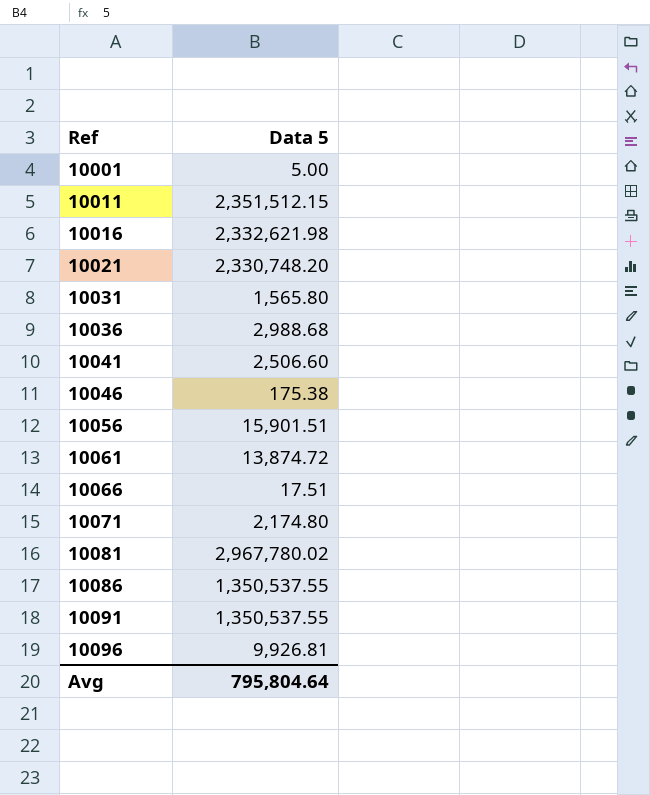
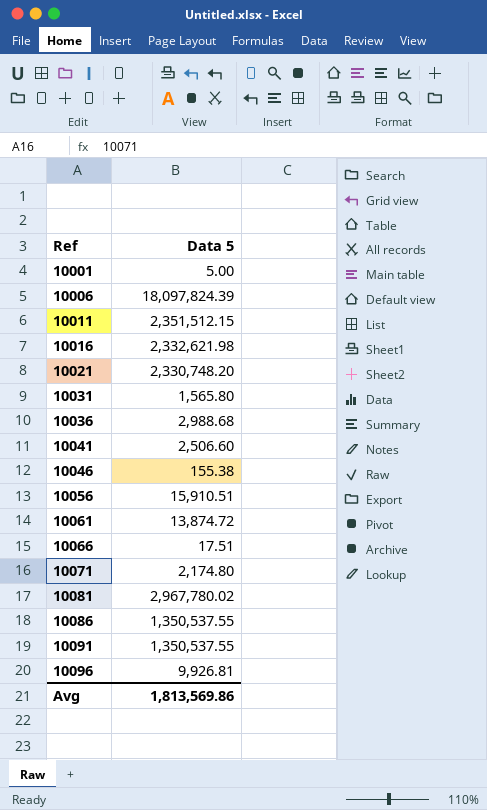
row 10006: none -> 18,097,824.39
10046 | Data 5: 175.38 -> 155.38
10056 | Data 5: 15,901.51 -> 15,910.51
Avg | Data 5: 795,804.64 -> 1,813,569.86

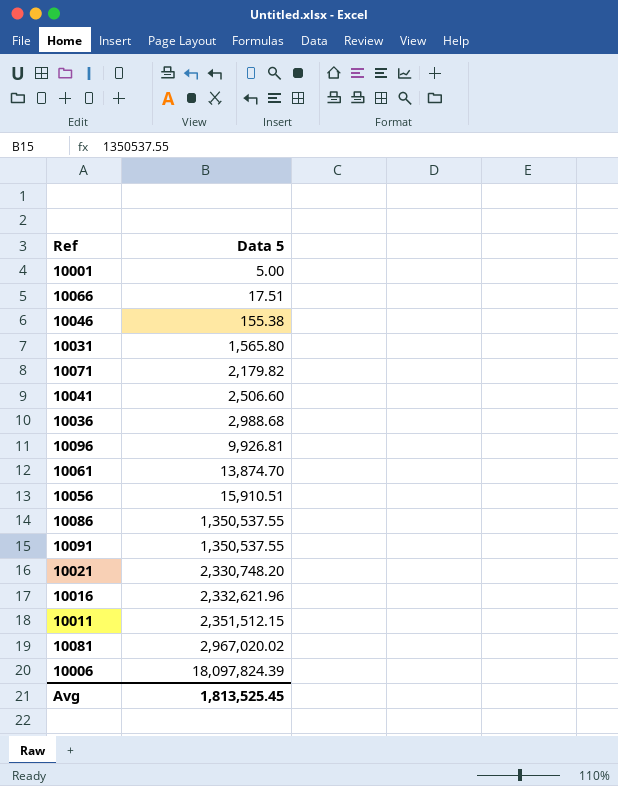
row order: Ref ascending -> Data 5 ascending
10071 | Data 5: 2,174.80 -> 2,179.82
10061 | Data 5: 13,874.72 -> 13,874.70
10016 | Data 5: 2,332,621.98 -> 2,332,621.96
10081 | Data 5: 2,967,780.02 -> 2,967,020.02
Avg | Data 5: 1,813,569.86 -> 1,813,525.45

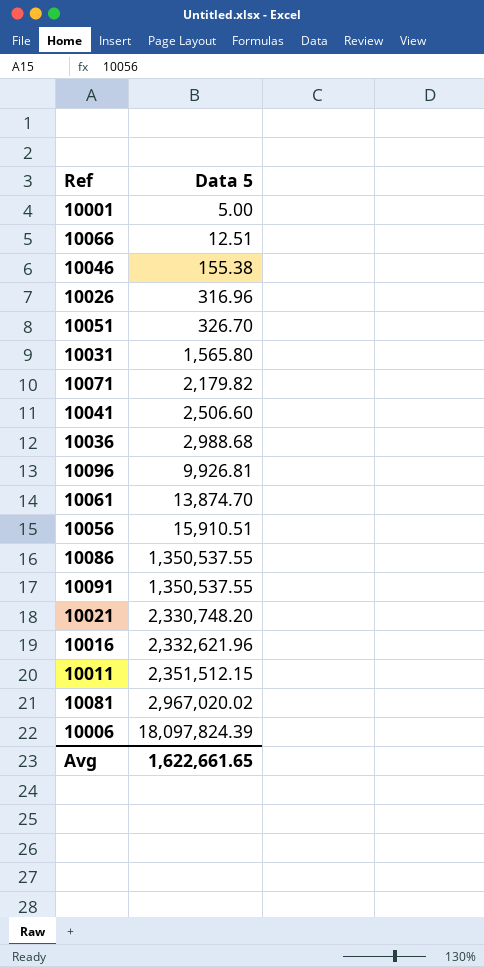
10066 | Data 5: 17.51 -> 12.51
row 10026: none -> 316.96
row 10051: none -> 326.70
Avg | Data 5: 1,813,525.45 -> 1,622,661.65

